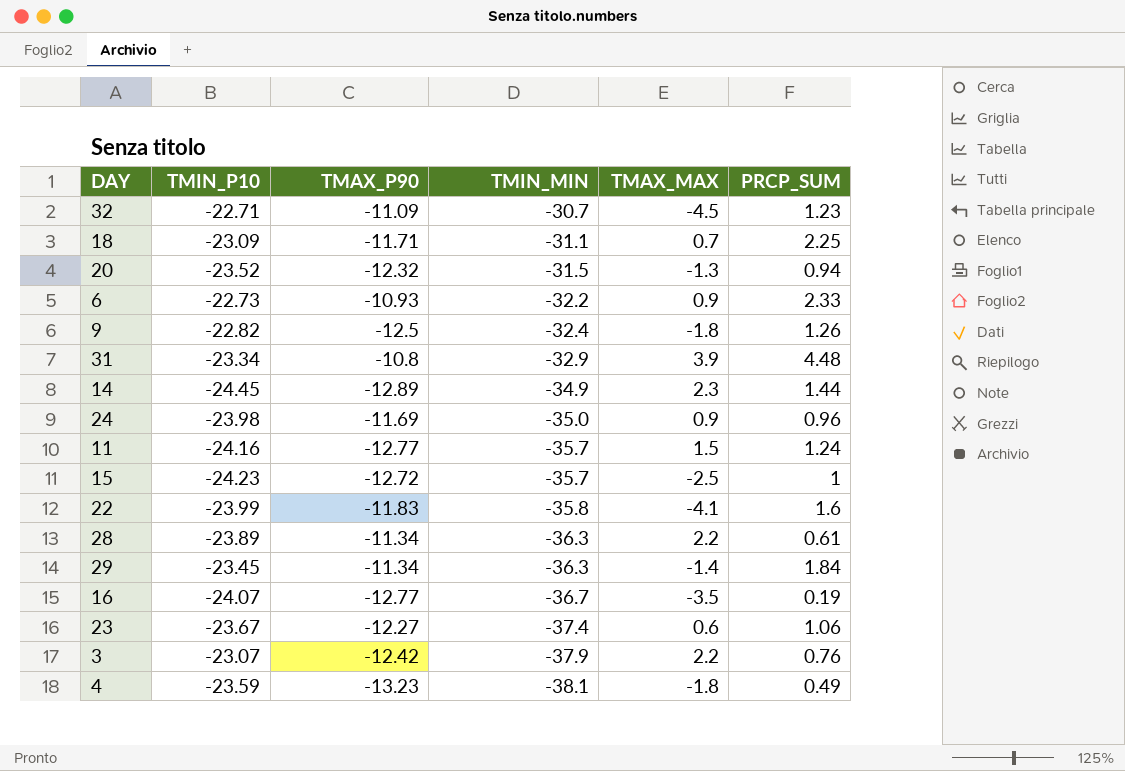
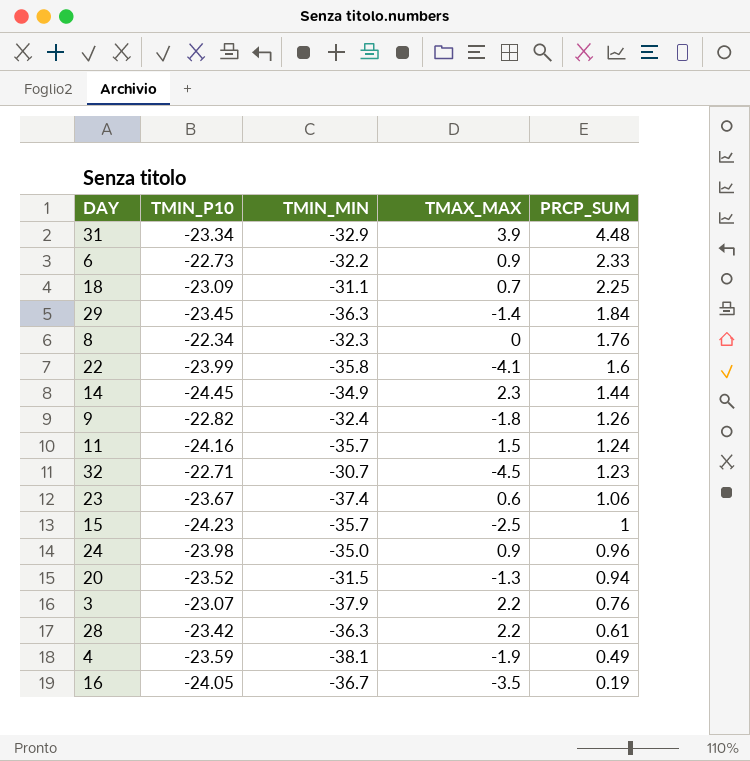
row order: TMIN_MIN descending -> PRCP_SUM descending
column TMAX_P90 | position: 3 -> none
row 8: none -> -22.34 | -32.3 | 0 | 1.76
28 | TMIN_P10: -23.89 -> -23.42
4 | TMAX_MAX: -1.8 -> -1.9
16 | TMIN_P10: -24.07 -> -24.05

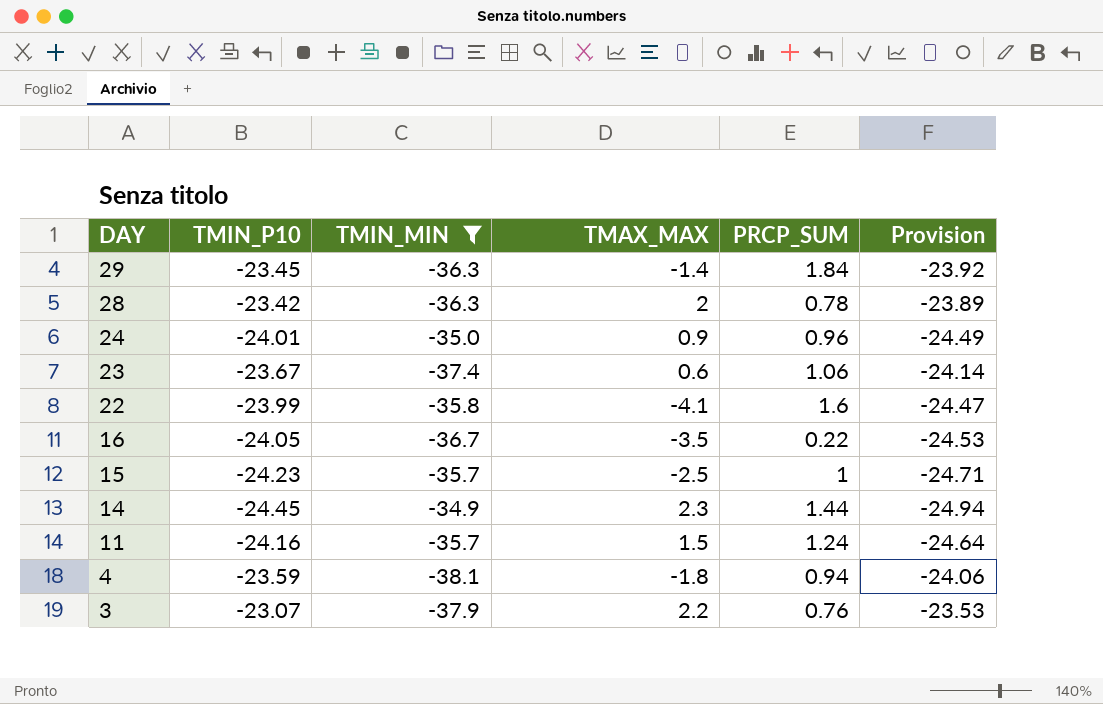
filter: none -> TMIN_MIN <= -34.9
row order: PRCP_SUM descending -> DAY descending
column Provision | formula: none -> [TMIN_P10] * 1.02
28 | TMAX_MAX: 2.2 -> 2
28 | PRCP_SUM: 0.61 -> 0.78
24 | TMIN_P10: -23.98 -> -24.01
16 | PRCP_SUM: 0.19 -> 0.22
4 | TMAX_MAX: -1.9 -> -1.8
4 | PRCP_SUM: 0.49 -> 0.94

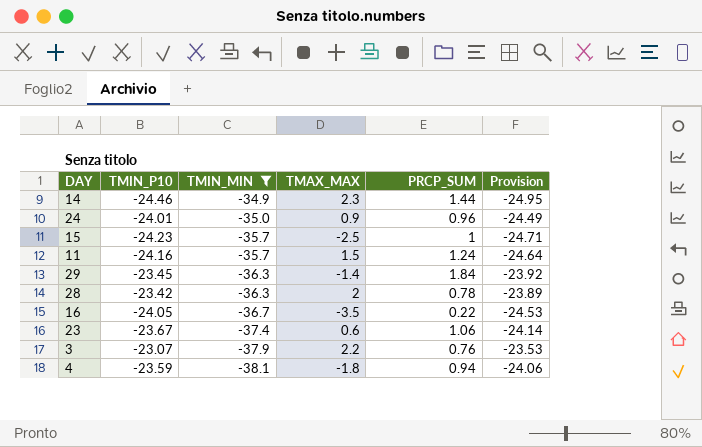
row order: DAY descending -> TMIN_MIN descending
row 22: -23.99 | -35.8 | -4.1 | 1.6 | -24.47 -> none
14 | TMIN_P10: -24.45 -> -24.46
14 | Provision: -24.94 -> -24.95

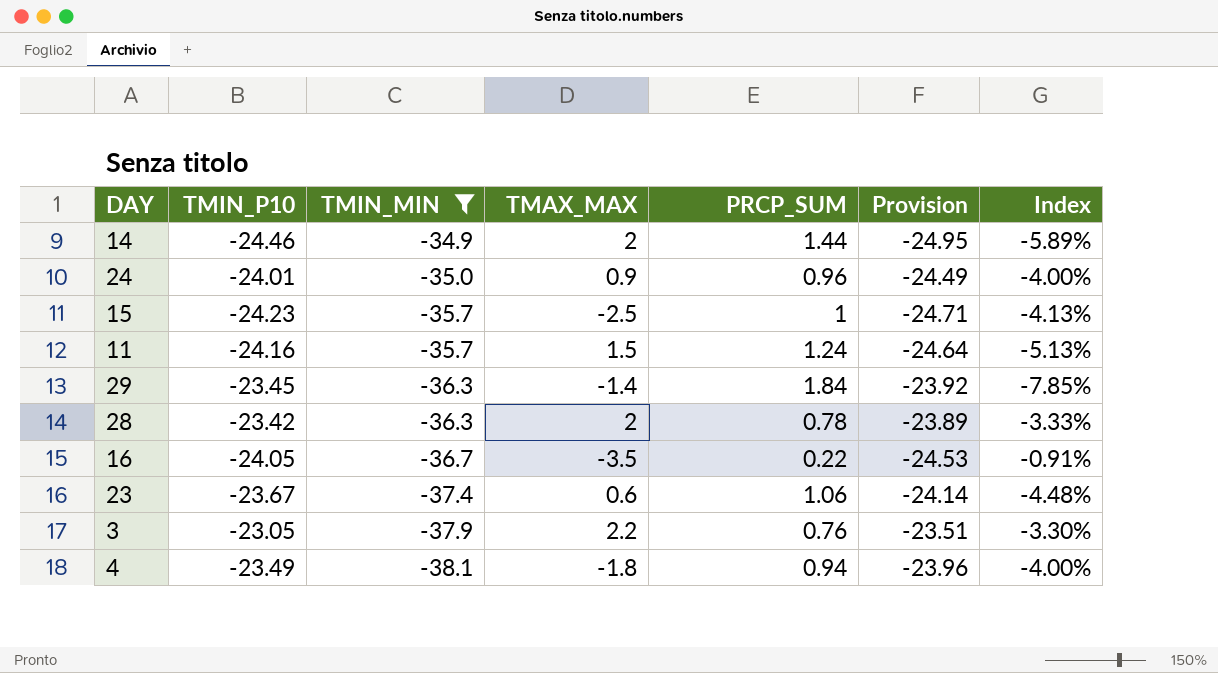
column Index | formula: none -> [PRCP_SUM] / [TMIN_P10]
14 | TMAX_MAX: 2.3 -> 2
3 | TMIN_P10: -23.07 -> -23.05
3 | Provision: -23.53 -> -23.51
4 | TMIN_P10: -23.59 -> -23.49
4 | Provision: -24.06 -> -23.96

